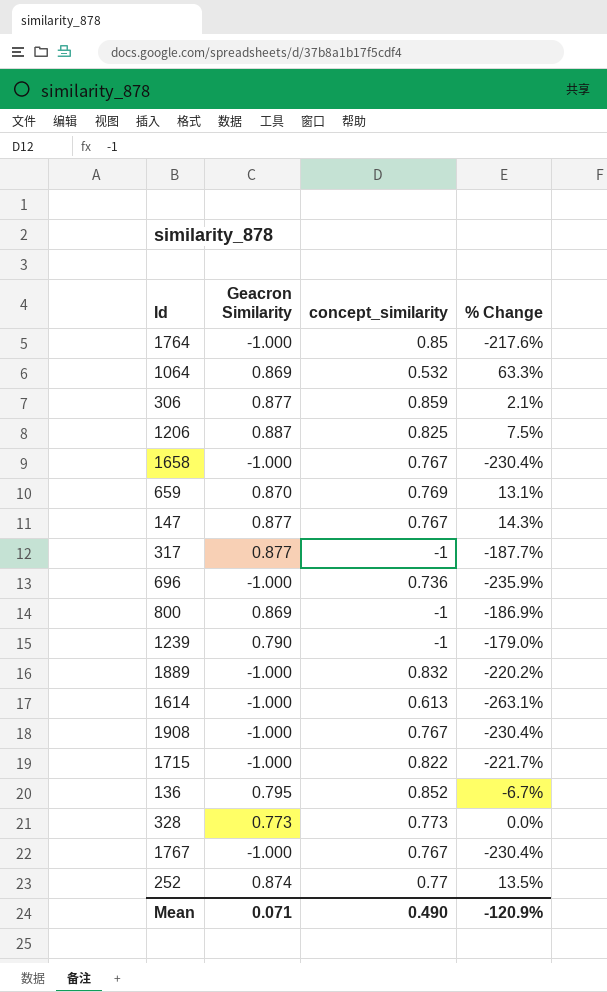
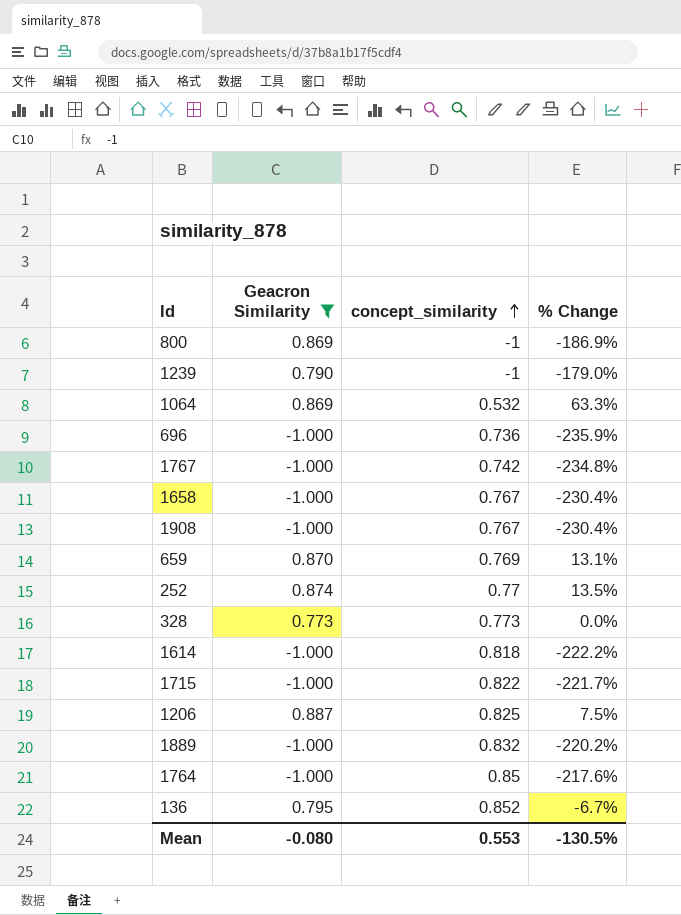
filter: none -> Geacron Similarity != 0.877
row order: none -> concept_similarity ascending
1767 | concept_similarity: 0.767 -> 0.742
1767 | % Change: -230.4% -> -234.8%
1614 | concept_similarity: 0.613 -> 0.818
1614 | % Change: -263.1% -> -222.2%
Mean | Geacron Similarity: 0.071 -> -0.080
Mean | concept_similarity: 0.490 -> 0.553
Mean | % Change: -120.9% -> -130.5%

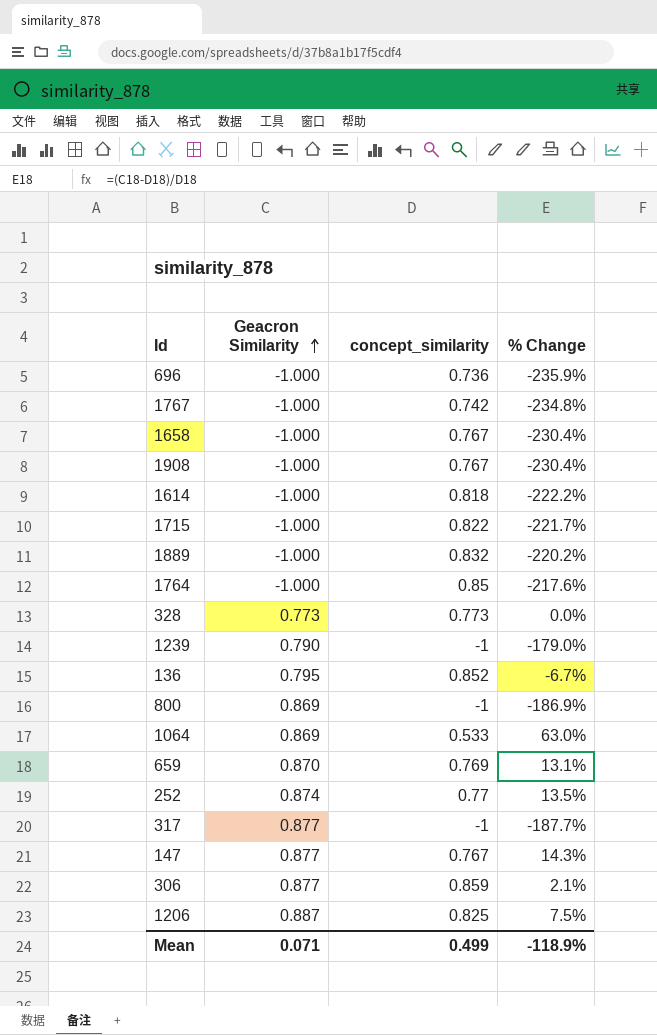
filter: Geacron Similarity != 0.877 -> none
row order: concept_similarity ascending -> Geacron Similarity ascending
1064 | concept_similarity: 0.532 -> 0.533
1064 | % Change: 63.3% -> 63.0%
Mean | Geacron Similarity: -0.080 -> 0.071
Mean | concept_similarity: 0.553 -> 0.499
Mean | % Change: -130.5% -> -118.9%

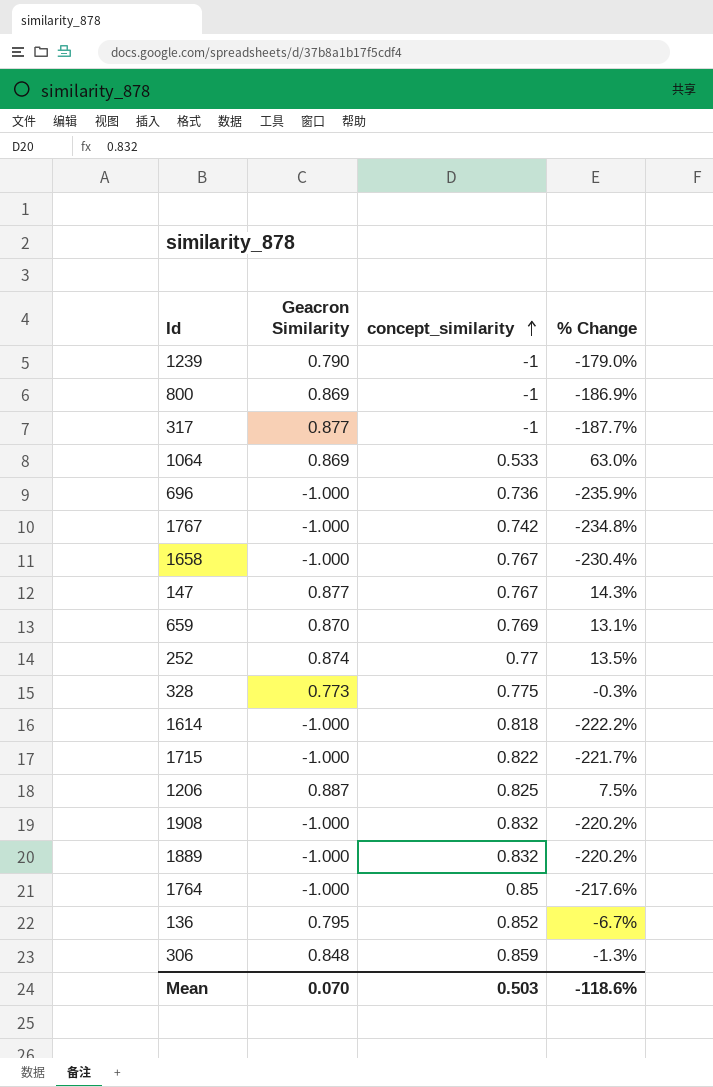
row order: Geacron Similarity ascending -> concept_similarity ascending
328 | concept_similarity: 0.773 -> 0.775
328 | % Change: 0.0% -> -0.3%
1908 | concept_similarity: 0.767 -> 0.832
1908 | % Change: -230.4% -> -220.2%
306 | Geacron Similarity: 0.877 -> 0.848
306 | % Change: 2.1% -> -1.3%
Mean | Geacron Similarity: 0.071 -> 0.070
Mean | concept_similarity: 0.499 -> 0.503
Mean | % Change: -118.9% -> -118.6%

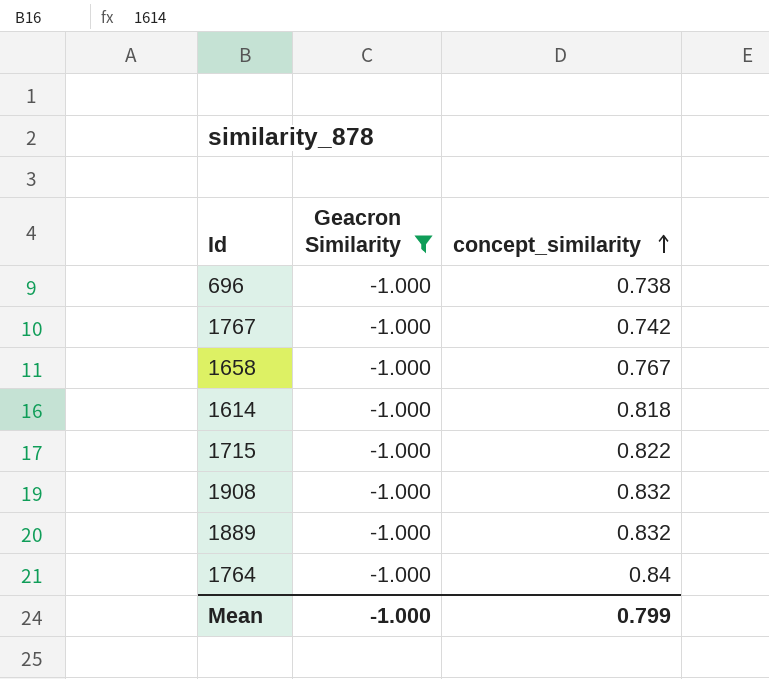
filter: none -> Geacron Similarity = -1.000
column % Change | formula: ([Geacron Similarity] - [concept_similarity]) / [concept_similarity] -> none
696 | concept_similarity: 0.736 -> 0.738
1764 | concept_similarity: 0.85 -> 0.84
Mean | Geacron Similarity: 0.070 -> -1.000
Mean | concept_similarity: 0.503 -> 0.799

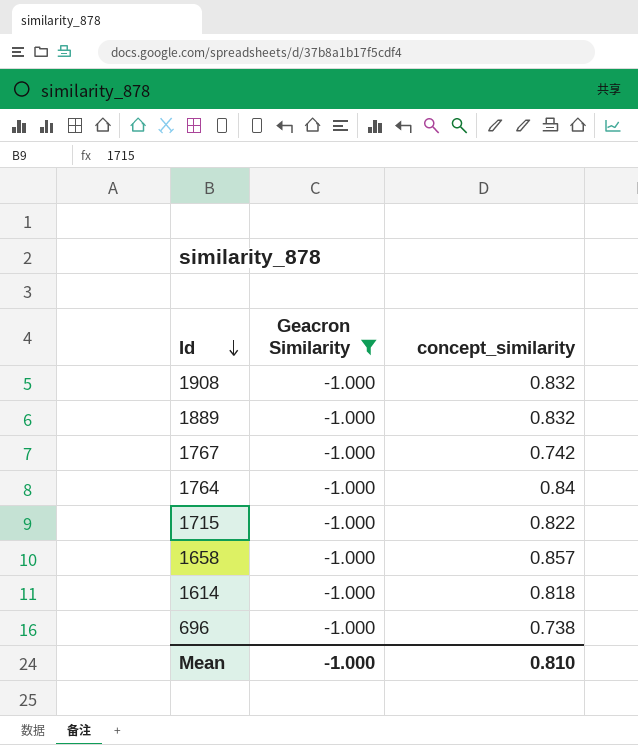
row order: concept_similarity ascending -> Id descending
1658 | concept_similarity: 0.767 -> 0.857
Mean | concept_similarity: 0.799 -> 0.810

